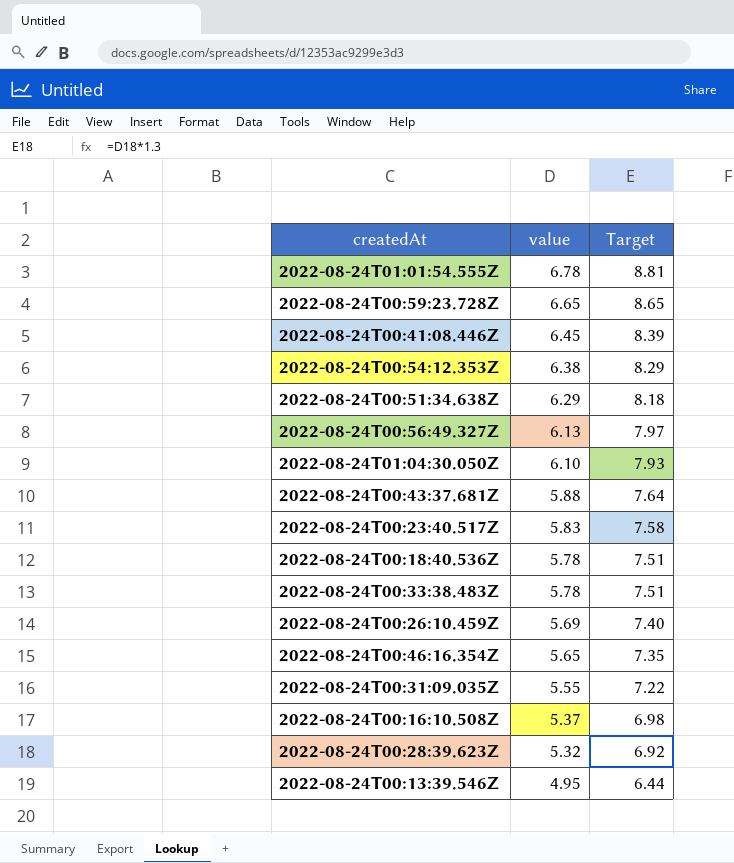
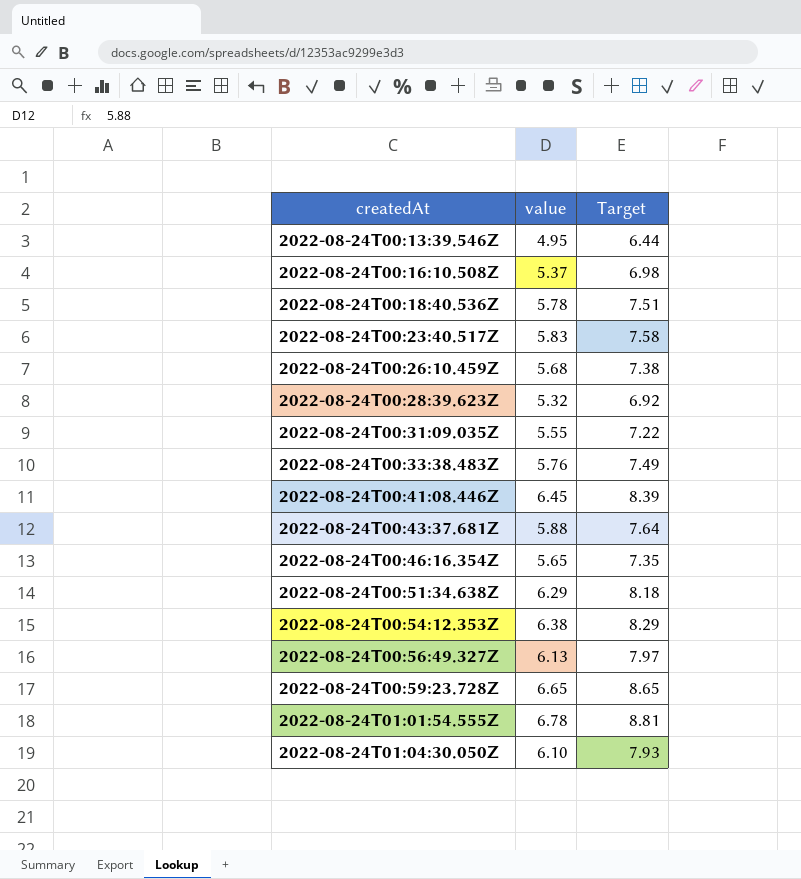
row order: value descending -> createdAt ascending
2022-08-24T00:26:10.459Z | value: 5.69 -> 5.68
2022-08-24T00:26:10.459Z | Target: 7.40 -> 7.38
2022-08-24T00:33:38.483Z | value: 5.78 -> 5.76
2022-08-24T00:33:38.483Z | Target: 7.51 -> 7.49

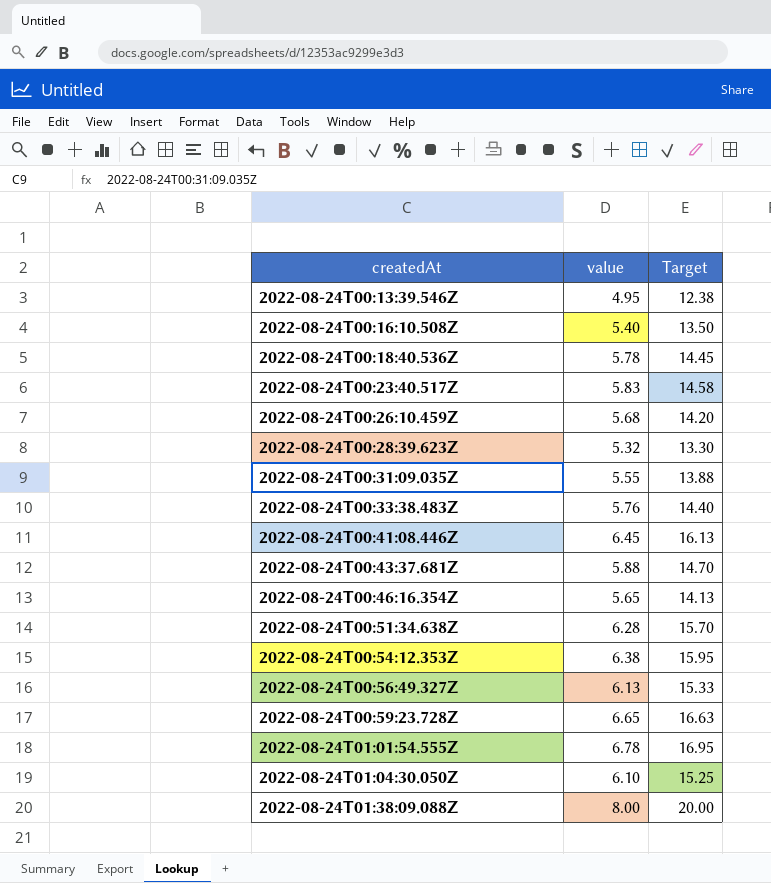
column Target | formula: [value] * 1.3 -> [value] * 2.5
2022-08-24T00:16:10.508Z | value: 5.37 -> 5.40
2022-08-24T00:51:34.638Z | value: 6.29 -> 6.28
row 2022-08-24T01:38:09.088Z: none -> 8.00 | 20.00

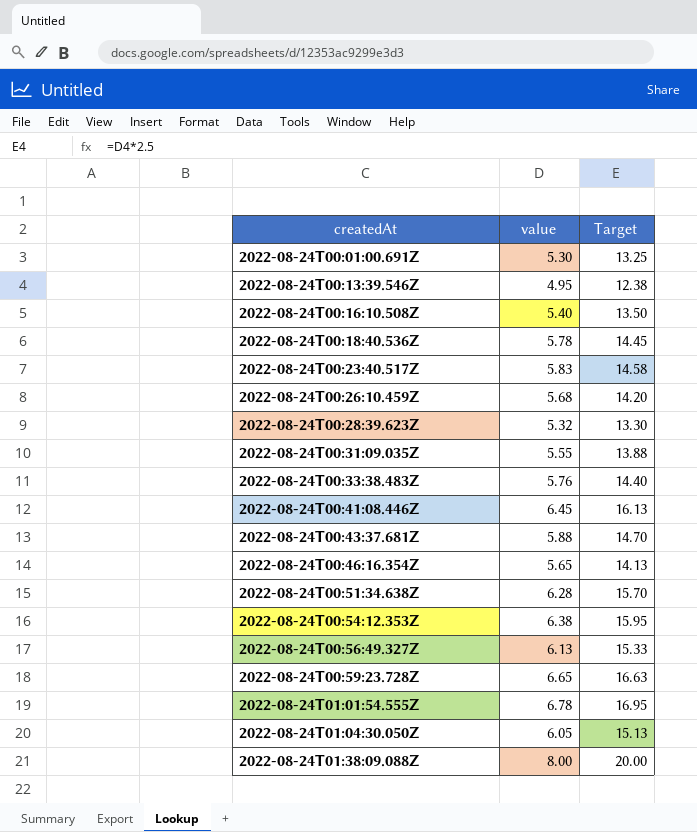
row 2022-08-24T00:01:00.691Z: none -> 5.30 | 13.25
2022-08-24T01:04:30.050Z | value: 6.10 -> 6.05
2022-08-24T01:04:30.050Z | Target: 15.25 -> 15.13

